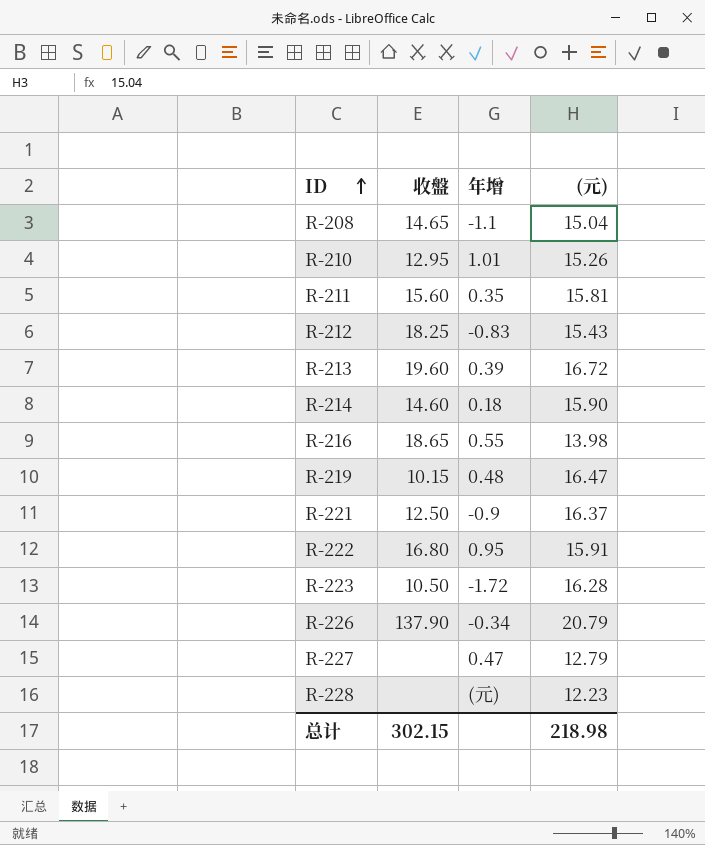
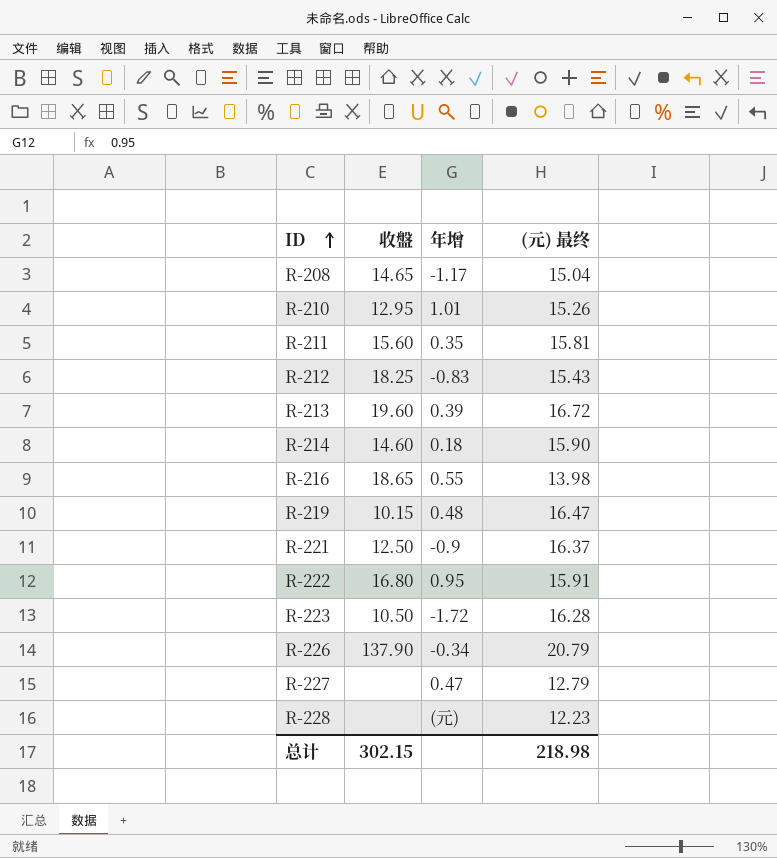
column name: (元) -> (元) 最终
R-208 | 年增: -1.1 -> -1.17

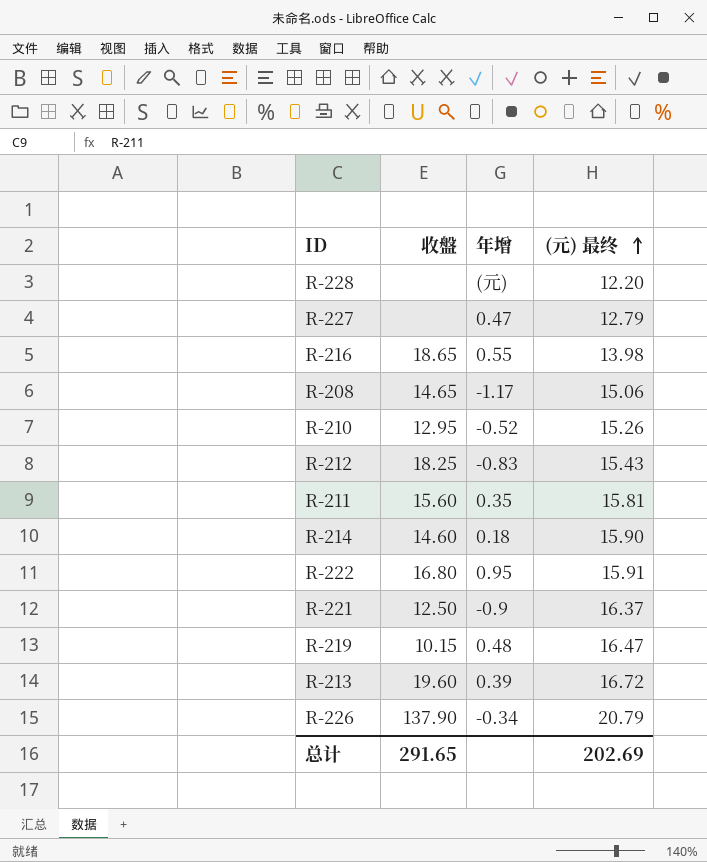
row order: ID ascending -> (元) 最终 ascending
row R-223: 10.50 | -1.72 | 16.28 -> none
R-228 | (元) 最终: 12.23 -> 12.20
R-208 | (元) 最终: 15.04 -> 15.06
R-210 | 年增: 1.01 -> -0.52
总计 | 收盤: 302.15 -> 291.65
总计 | (元) 最终: 218.98 -> 202.69

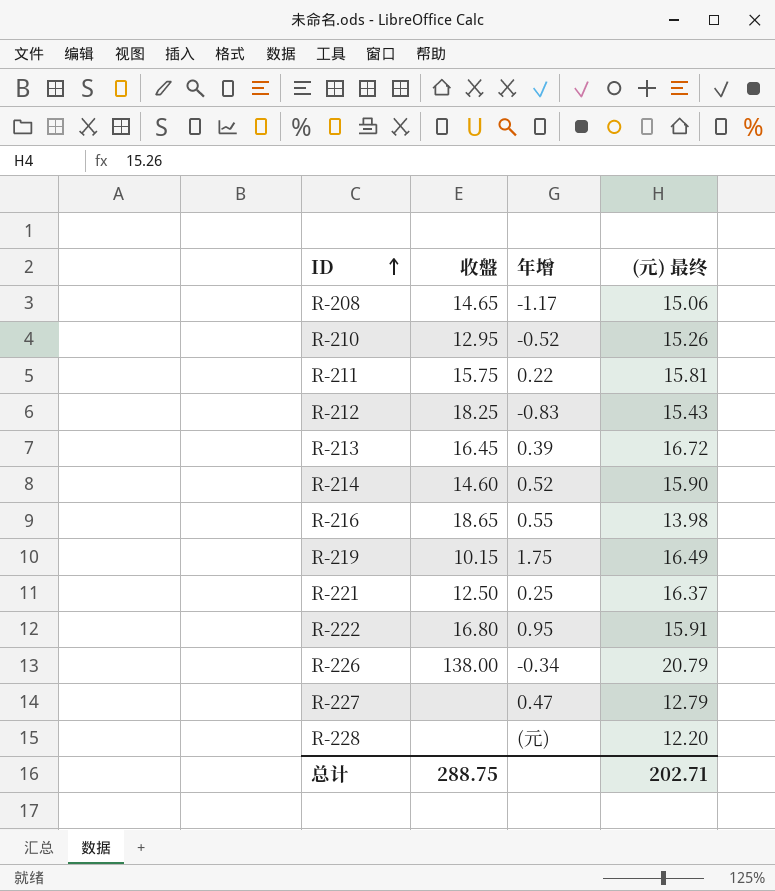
row order: (元) 最终 ascending -> ID ascending
R-211 | 收盤: 15.60 -> 15.75
R-211 | 年增: 0.35 -> 0.22
R-213 | 收盤: 19.60 -> 16.45
R-214 | 年增: 0.18 -> 0.52
R-219 | 年增: 0.48 -> 1.75
R-219 | (元) 最终: 16.47 -> 16.49
R-221 | 年增: -0.9 -> 0.25
R-226 | 收盤: 137.90 -> 138.00
总计 | 收盤: 291.65 -> 288.75
总计 | (元) 最终: 202.69 -> 202.71

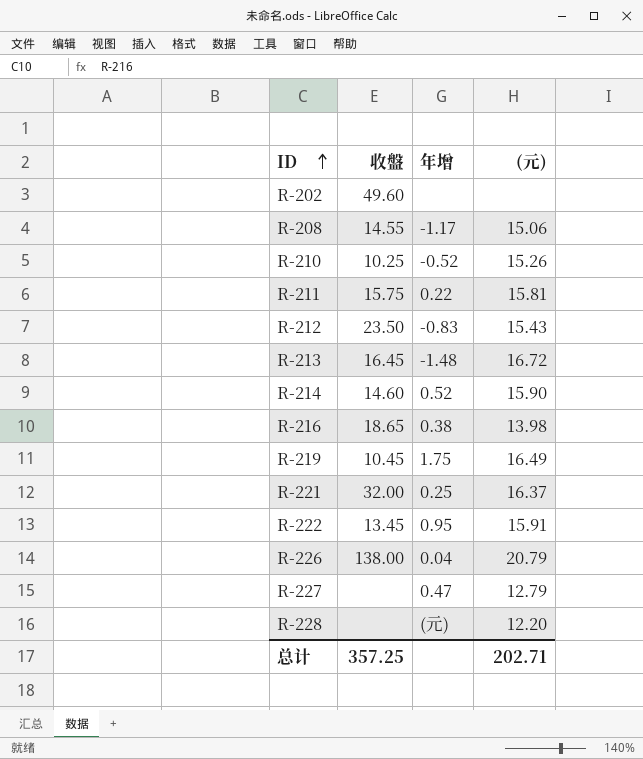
column name: (元) 最终 -> (元)
row R-202: none -> 49.60 | none | none
R-208 | 收盤: 14.65 -> 14.55
R-210 | 收盤: 12.95 -> 10.25
R-212 | 收盤: 18.25 -> 23.50
R-213 | 年增: 0.39 -> -1.48
R-216 | 年增: 0.55 -> 0.38
R-219 | 收盤: 10.15 -> 10.45
R-221 | 收盤: 12.50 -> 32.00
R-222 | 收盤: 16.80 -> 13.45
R-226 | 年增: -0.34 -> 0.04
总计 | 收盤: 288.75 -> 357.25

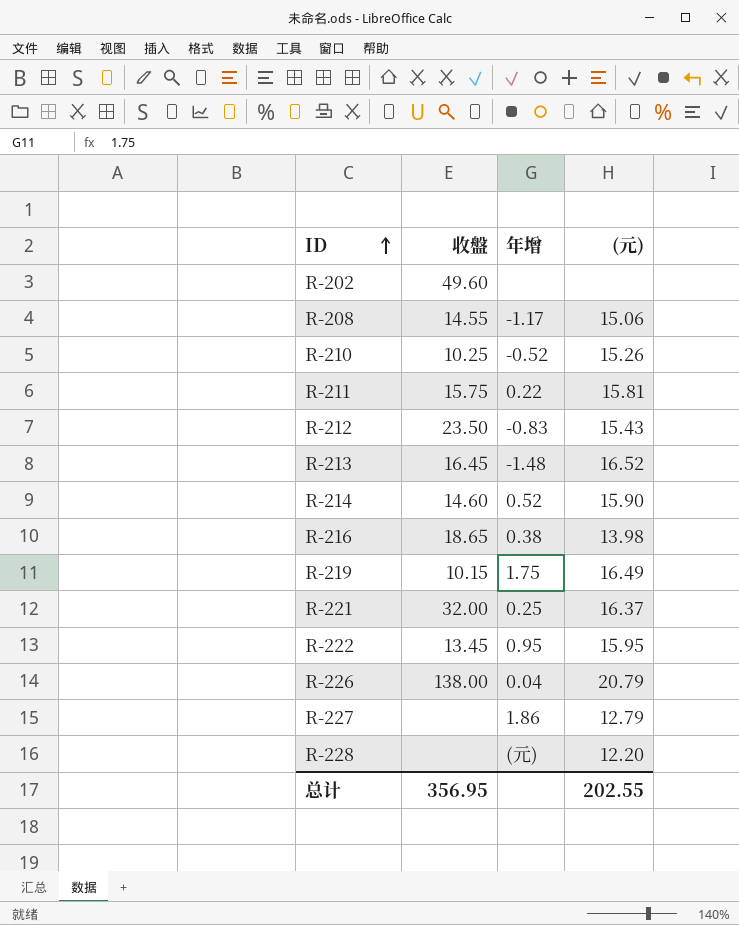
R-213 | (元): 16.72 -> 16.52
R-219 | 收盤: 10.45 -> 10.15
R-222 | (元): 15.91 -> 15.95
R-227 | 年增: 0.47 -> 1.86
总计 | 收盤: 357.25 -> 356.95
总计 | (元): 202.71 -> 202.55

